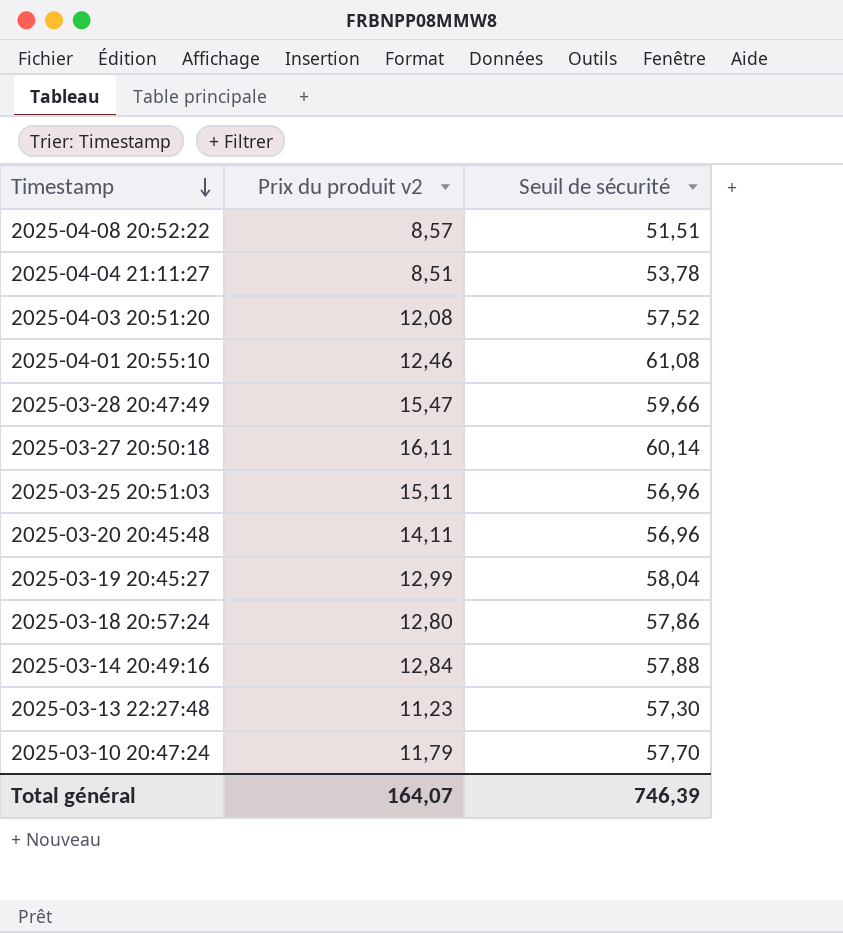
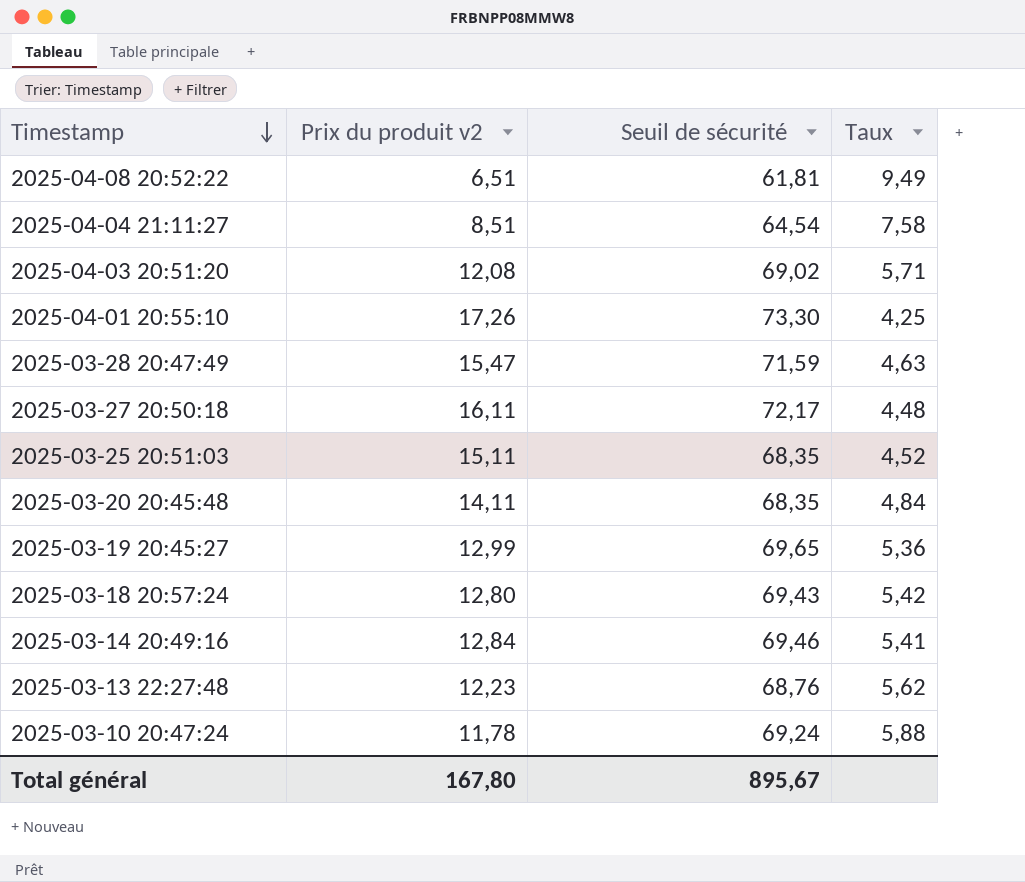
column Taux | formula: none -> [Seuil de sécurité] / [Prix du produit v2]
2025-04-08 20:52:22 | Prix du produit v2: 8,57 -> 6,51
2025-04-08 20:52:22 | Seuil de sécurité: 51,51 -> 61,81
2025-04-04 21:11:27 | Seuil de sécurité: 53,78 -> 64,54
2025-04-03 20:51:20 | Seuil de sécurité: 57,52 -> 69,02
2025-04-01 20:55:10 | Prix du produit v2: 12,46 -> 17,26
2025-04-01 20:55:10 | Seuil de sécurité: 61,08 -> 73,30
2025-03-28 20:47:49 | Seuil de sécurité: 59,66 -> 71,59
2025-03-27 20:50:18 | Seuil de sécurité: 60,14 -> 72,17
2025-03-25 20:51:03 | Seuil de sécurité: 56,96 -> 68,35
2025-03-20 20:45:48 | Seuil de sécurité: 56,96 -> 68,35
2025-03-19 20:45:27 | Seuil de sécurité: 58,04 -> 69,65
2025-03-18 20:57:24 | Seuil de sécurité: 57,86 -> 69,43
2025-03-14 20:49:16 | Seuil de sécurité: 57,88 -> 69,46
2025-03-13 22:27:48 | Prix du produit v2: 11,23 -> 12,23
2025-03-13 22:27:48 | Seuil de sécurité: 57,30 -> 68,76
2025-03-10 20:47:24 | Prix du produit v2: 11,79 -> 11,78
2025-03-10 20:47:24 | Seuil de sécurité: 57,70 -> 69,24
Total général | Prix du produit v2: 164,07 -> 167,80
Total général | Seuil de sécurité: 746,39 -> 895,67

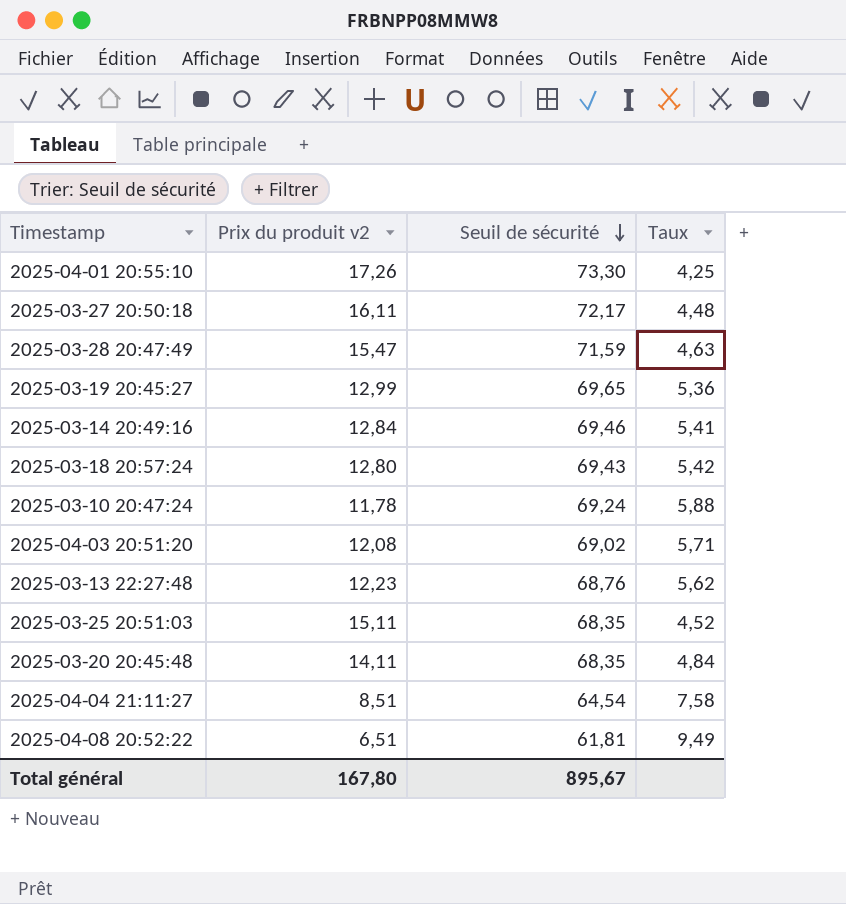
row order: Timestamp descending -> Seuil de sécurité descending

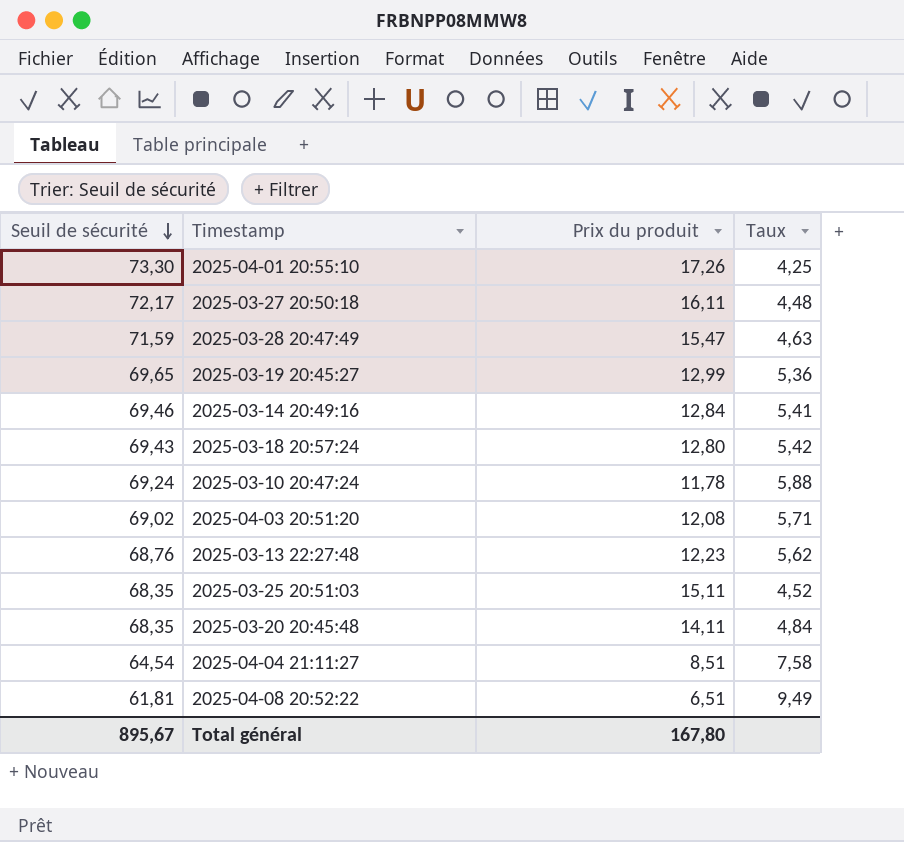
column Seuil de sécurité | position: 3 -> 1
column name: Prix du produit v2 -> Prix du produit

